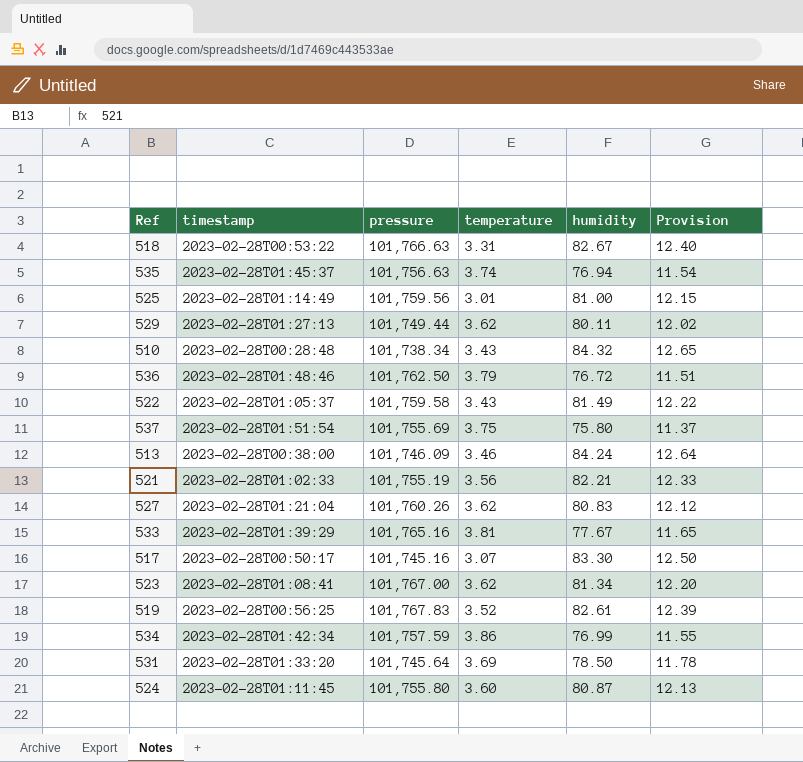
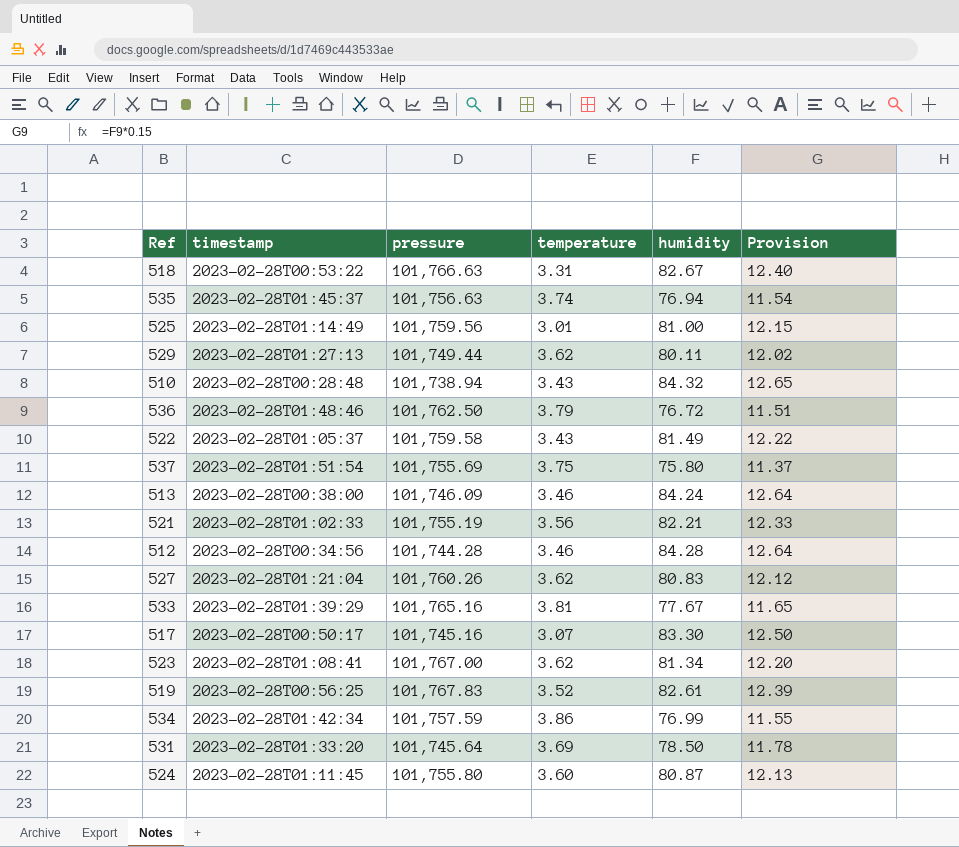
510 | pressure: 101,738.34 -> 101,738.94
row 512: none -> 2023-02-28T00:34:56 | 101,744.28 | 3.46 | 84.28 | 12.64

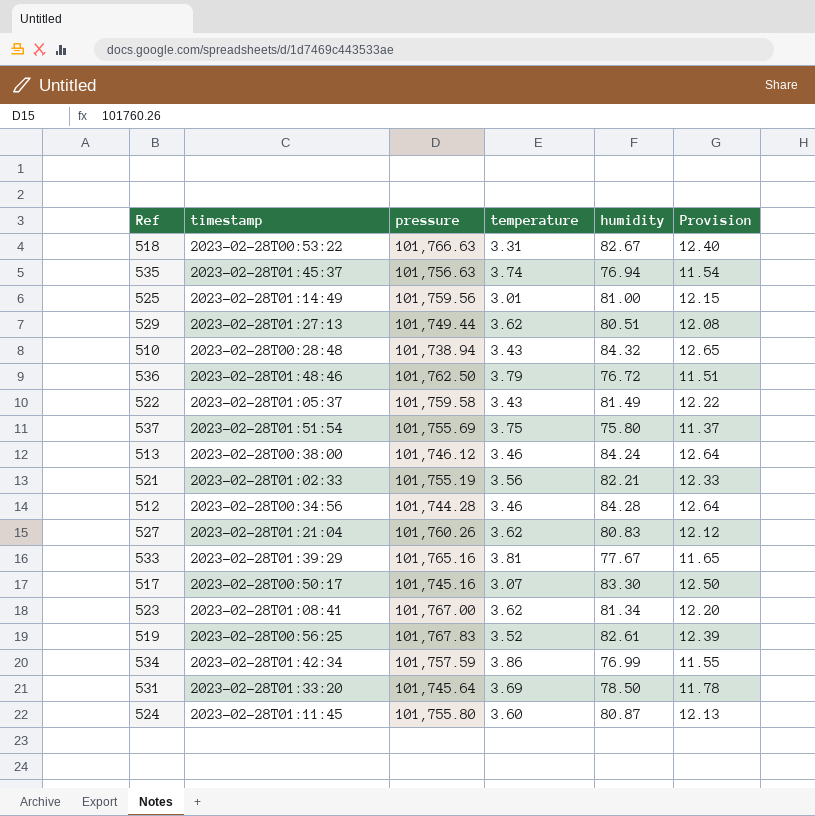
529 | humidity: 80.11 -> 80.51
529 | Provision: 12.02 -> 12.08
513 | pressure: 101,746.09 -> 101,746.12

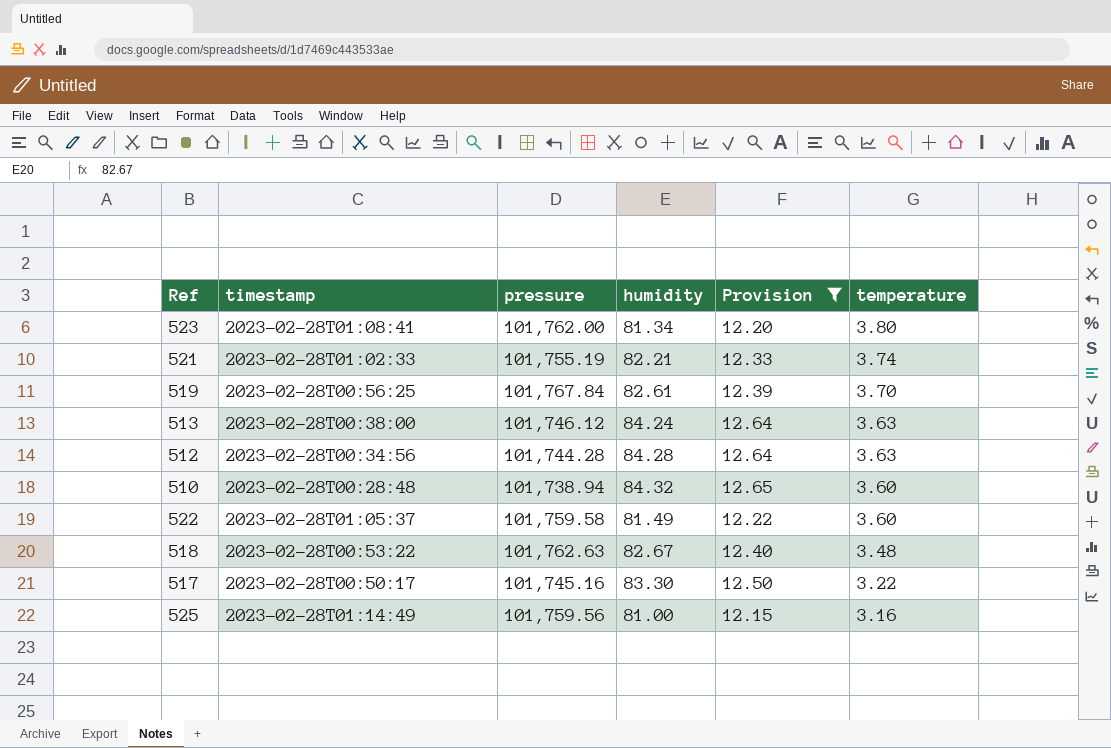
filter: none -> Provision >= 12.15
row order: none -> temperature descending
column temperature | position: 4 -> 6
523 | pressure: 101,767.00 -> 101,762.00
523 | temperature: 3.62 -> 3.80
521 | temperature: 3.56 -> 3.74
519 | pressure: 101,767.83 -> 101,767.84
519 | temperature: 3.52 -> 3.70
513 | temperature: 3.46 -> 3.63
512 | temperature: 3.46 -> 3.63
510 | temperature: 3.43 -> 3.60
522 | temperature: 3.43 -> 3.60
518 | pressure: 101,766.63 -> 101,762.63
518 | temperature: 3.31 -> 3.48
517 | temperature: 3.07 -> 3.22
525 | temperature: 3.01 -> 3.16

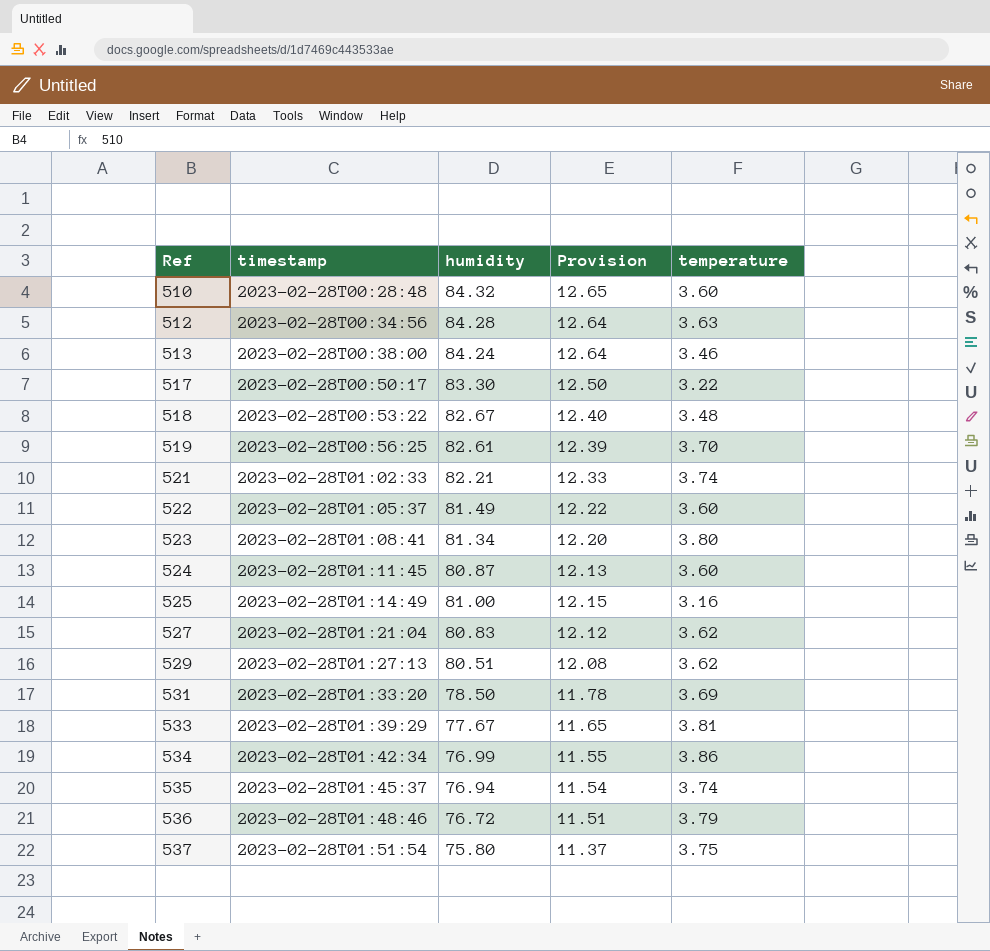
filter: Provision >= 12.15 -> none
row order: temperature descending -> Ref ascending
column pressure | position: 3 -> none
513 | temperature: 3.63 -> 3.46

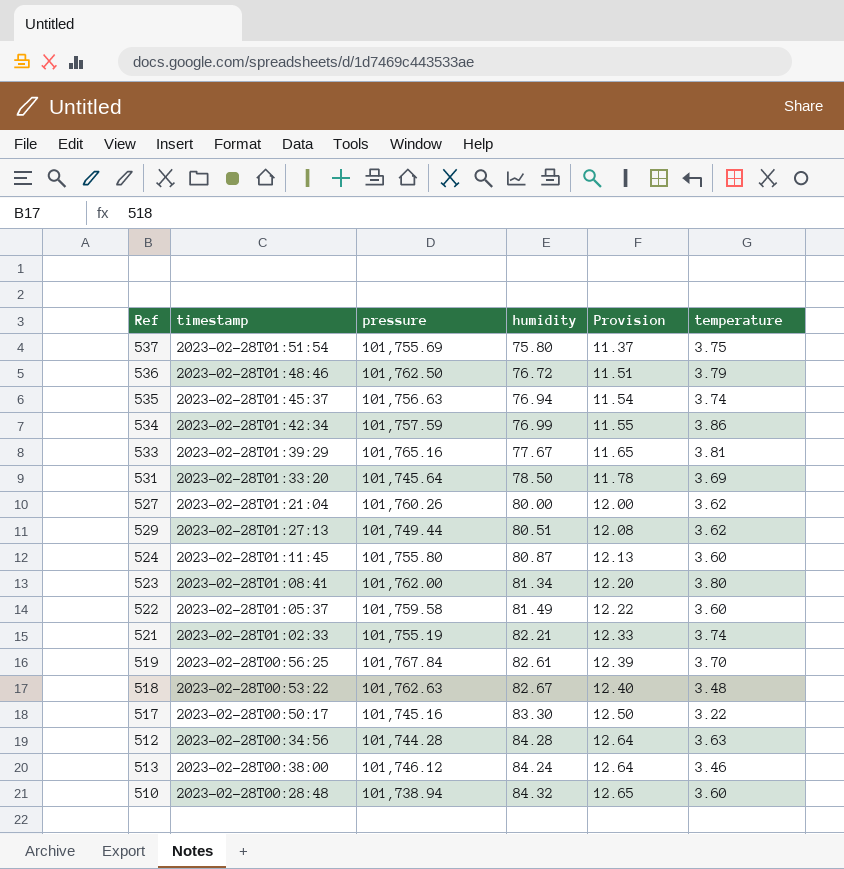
row order: Ref ascending -> Provision ascending
column pressure | position: none -> 3
row 525: 2023-02-28T01:14:49 | 81.00 | 12.15 | 3.16 -> none
527 | humidity: 80.83 -> 80.00
527 | Provision: 12.12 -> 12.00

